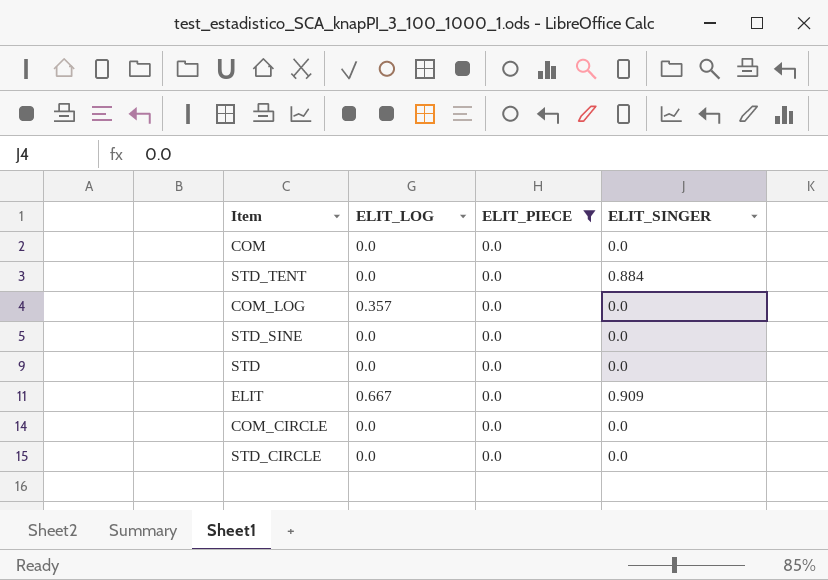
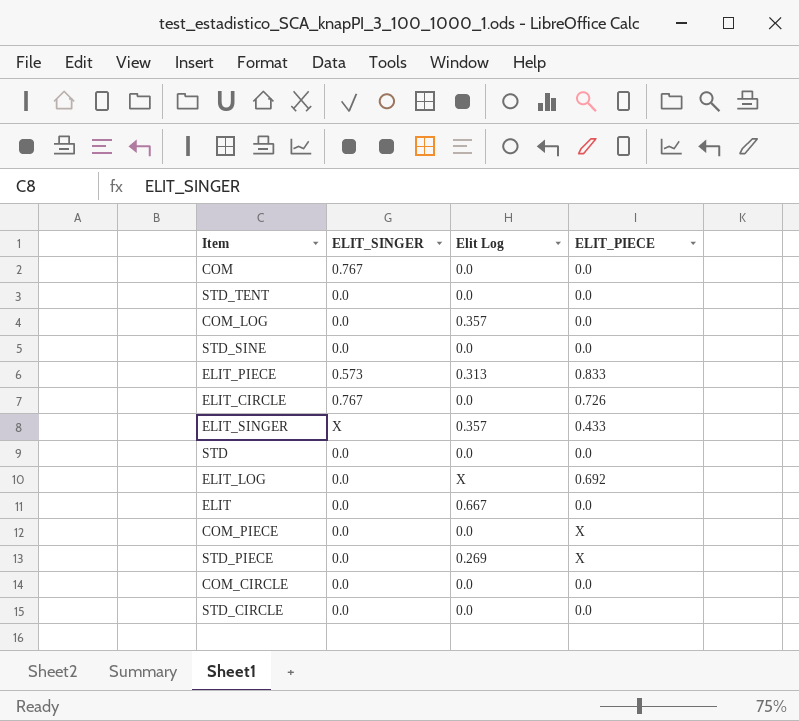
filter: ELIT_PIECE = 0.0 -> none
column ELIT_SINGER | position: 4 -> 2
column name: ELIT_LOG -> Elit Log
COM | ELIT_SINGER: 0.0 -> 0.767
STD_TENT | ELIT_SINGER: 0.884 -> 0.0
ELIT | ELIT_SINGER: 0.909 -> 0.0

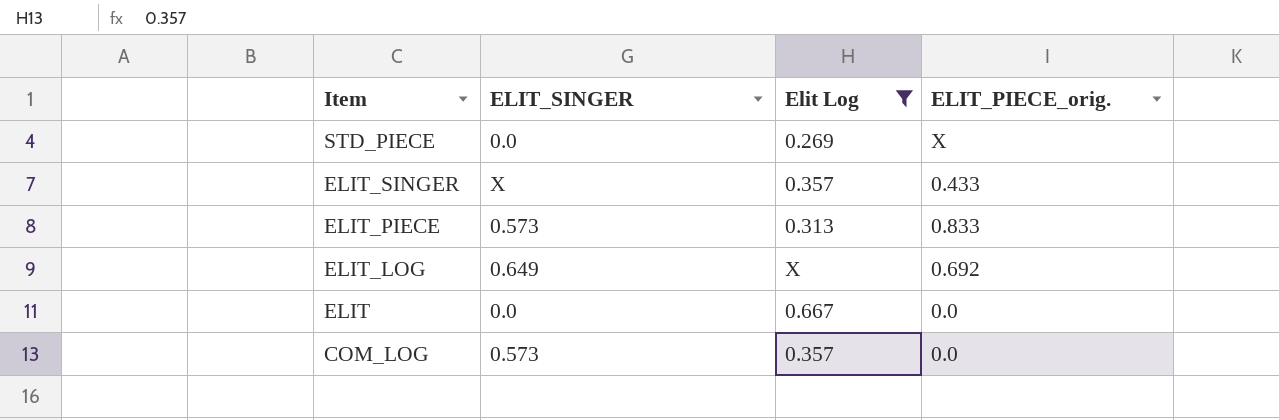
filter: none -> Elit Log != 0.0
row order: none -> Item descending
column name: ELIT_PIECE -> ELIT_PIECE_orig.
ELIT_LOG | ELIT_SINGER: 0.0 -> 0.649
COM_LOG | ELIT_SINGER: 0.0 -> 0.573

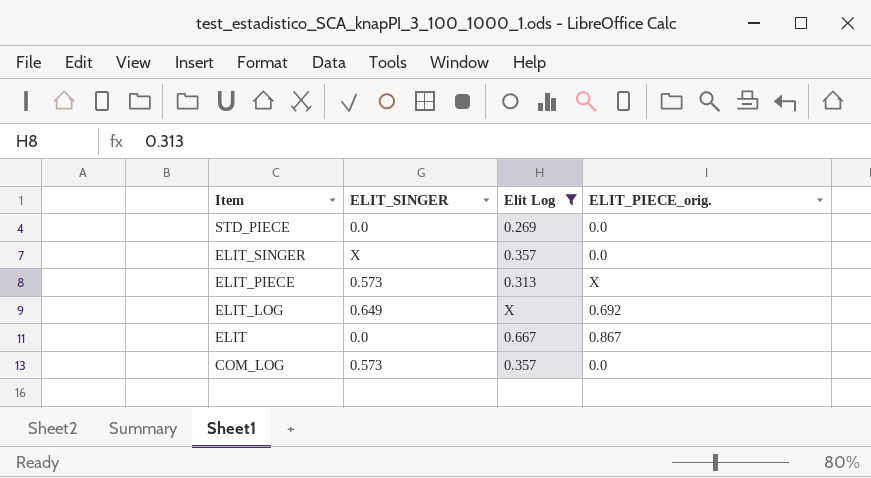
STD_PIECE | ELIT_PIECE_orig.: X -> 0.0
ELIT_SINGER | ELIT_PIECE_orig.: 0.433 -> 0.0
ELIT_PIECE | ELIT_PIECE_orig.: 0.833 -> X
ELIT | ELIT_PIECE_orig.: 0.0 -> 0.867

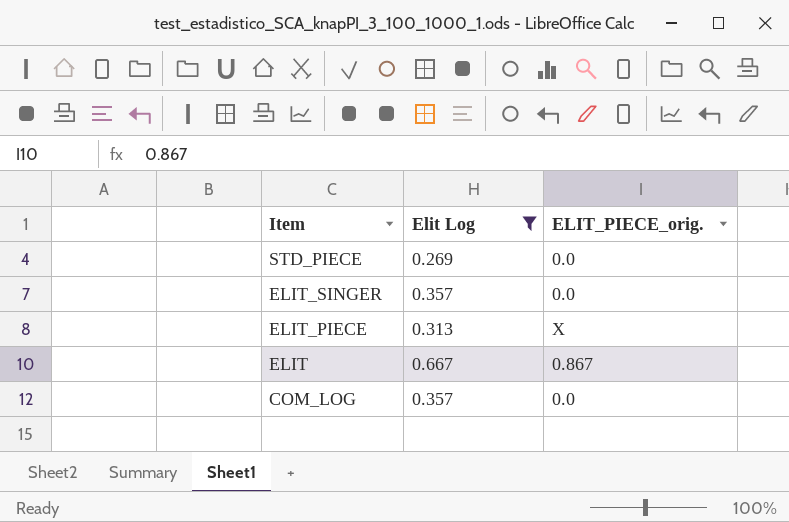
column ELIT_SINGER | position: 2 -> none
row ELIT_LOG: 0.649 | X | 0.692 -> none

